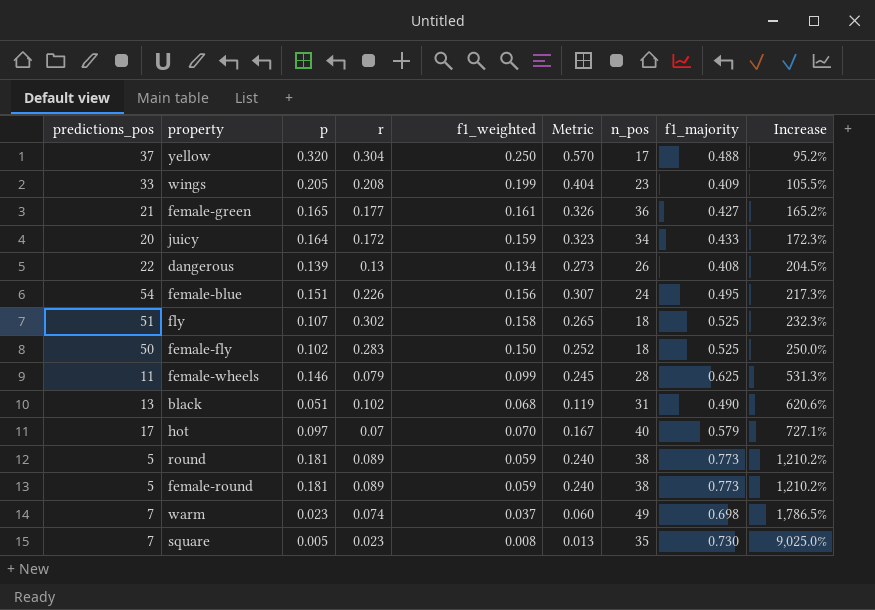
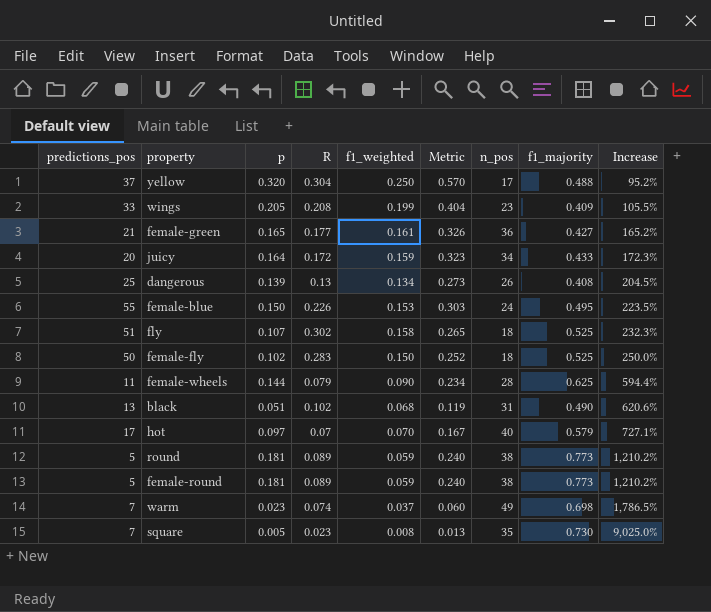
column name: r -> R
dangerous | predictions_pos: 22 -> 25
female-blue | predictions_pos: 54 -> 55
female-blue | p: 0.151 -> 0.150
female-blue | f1_weighted: 0.156 -> 0.153
female-blue | Metric: 0.307 -> 0.303
female-blue | Increase: 217.3% -> 223.5%
female-wheels | p: 0.146 -> 0.144
female-wheels | f1_weighted: 0.099 -> 0.090
female-wheels | Metric: 0.245 -> 0.234
female-wheels | Increase: 531.3% -> 594.4%

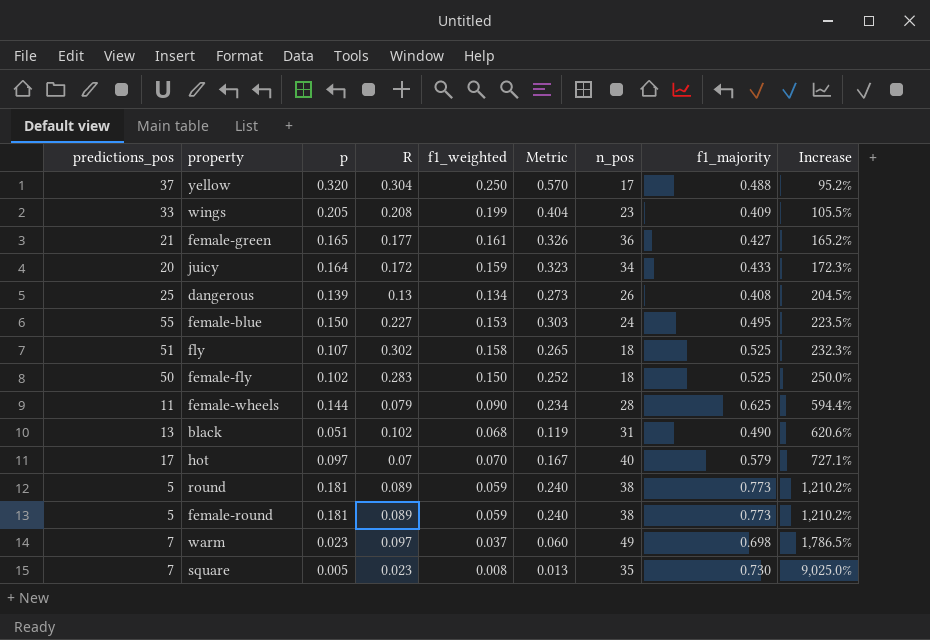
female-blue | R: 0.226 -> 0.227
warm | R: 0.074 -> 0.097

